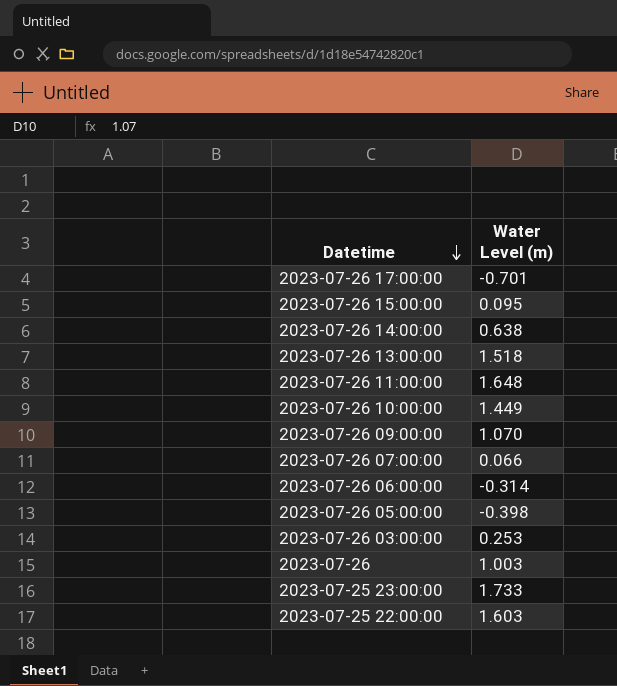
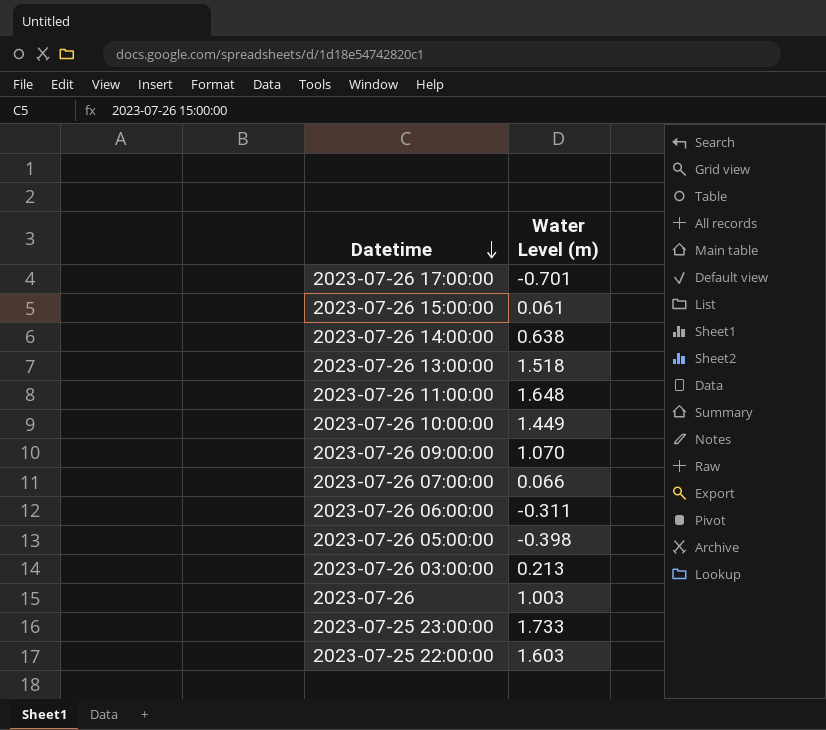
2023-07-26 15:00:00 | Water Level (m): 0.095 -> 0.061
2023-07-26 06:00:00 | Water Level (m): -0.314 -> -0.311
2023-07-26 03:00:00 | Water Level (m): 0.253 -> 0.213

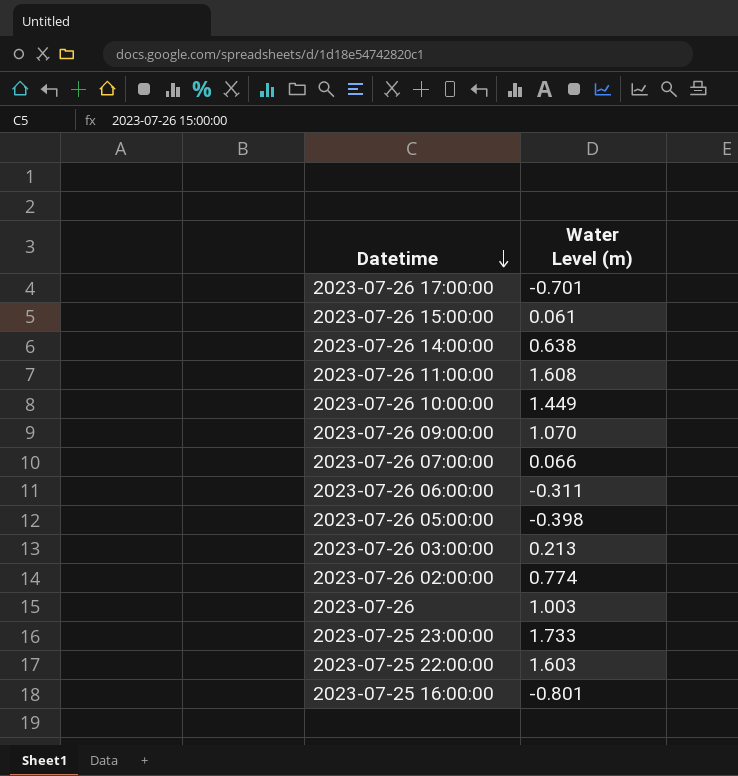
row 2023-07-26 13:00:00: 1.518 -> none
2023-07-26 11:00:00 | Water Level (m): 1.648 -> 1.608
row 2023-07-26 02:00:00: none -> 0.774
row 2023-07-25 16:00:00: none -> -0.801

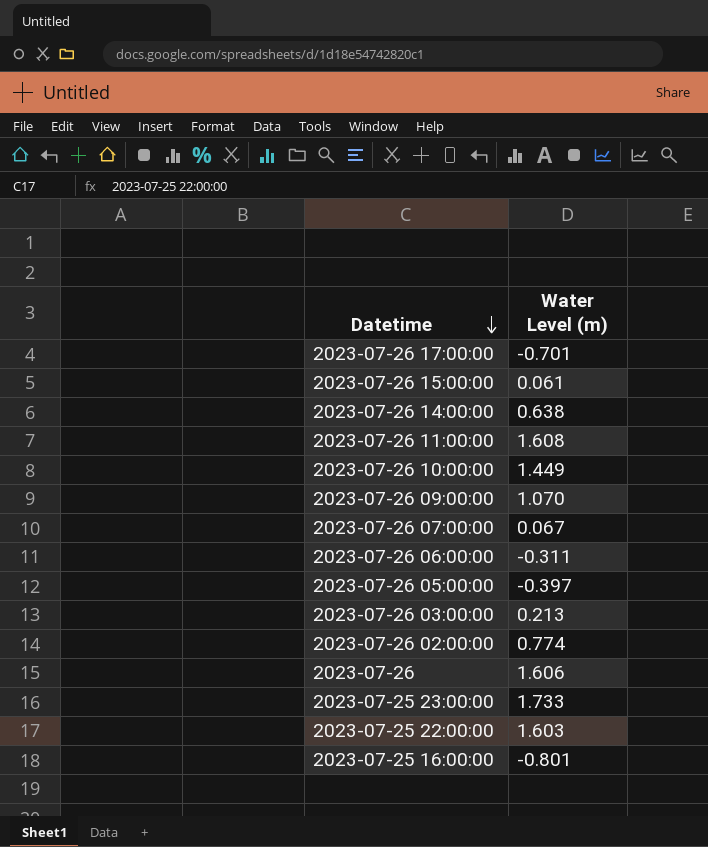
2023-07-26 07:00:00 | Water Level (m): 0.066 -> 0.067
2023-07-26 05:00:00 | Water Level (m): -0.398 -> -0.397
2023-07-26 | Water Level (m): 1.003 -> 1.606

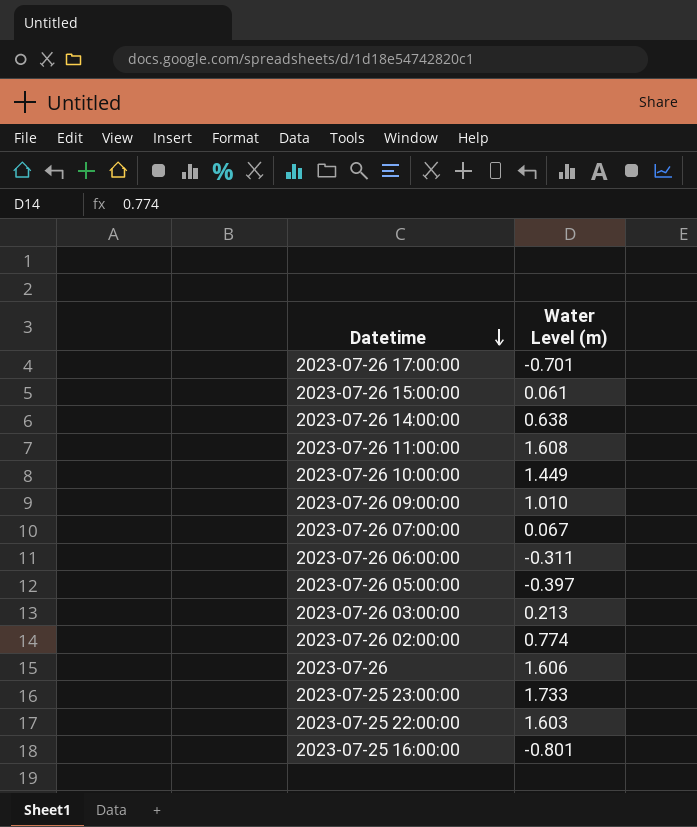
2023-07-26 09:00:00 | Water Level (m): 1.070 -> 1.010

